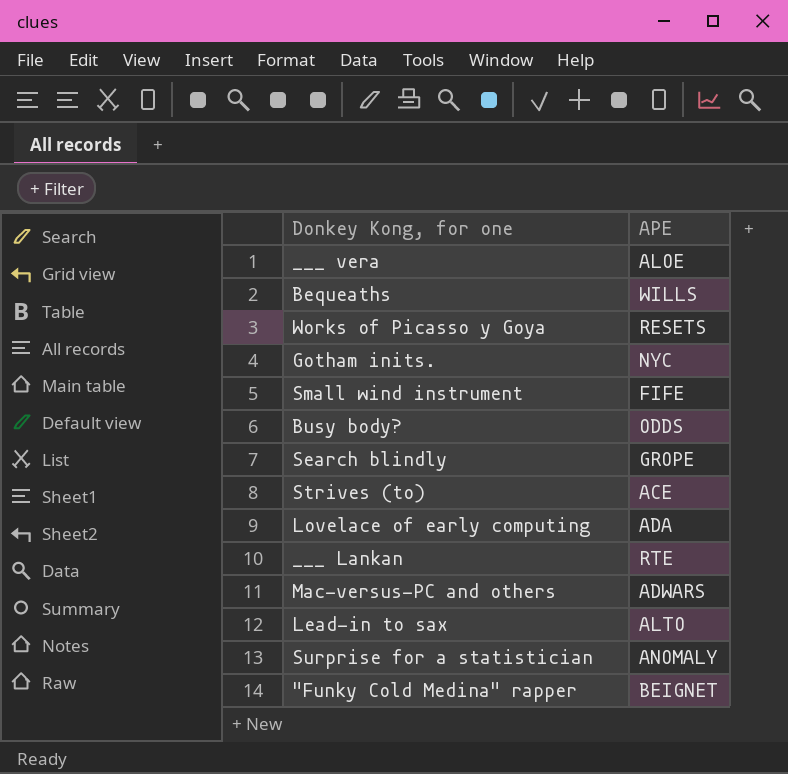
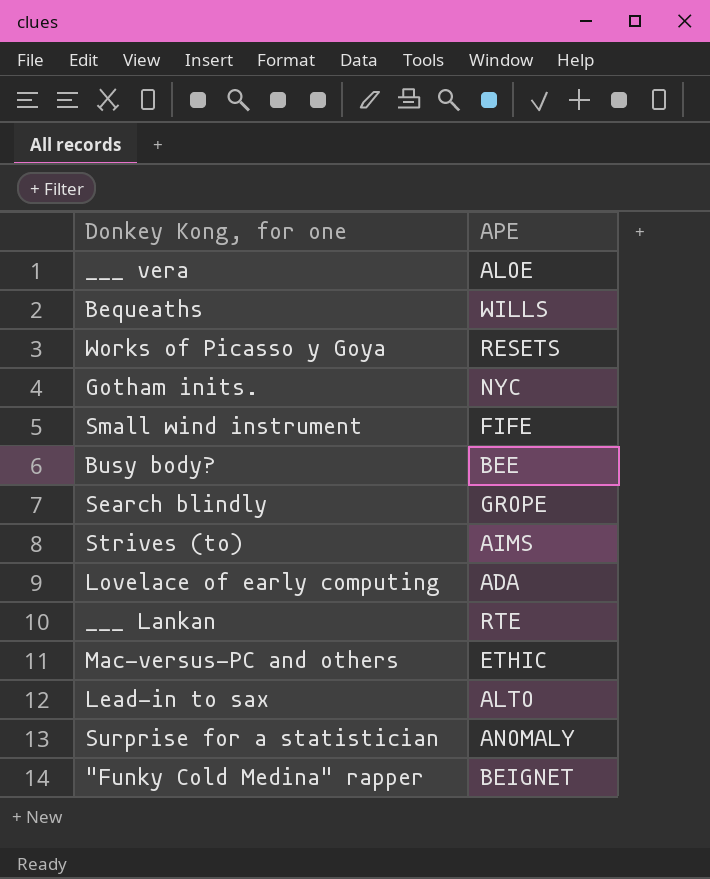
Busy body? | APE: ODDS -> BEE
Strives (to) | APE: ACE -> AIMS
Mac-versus-PC and others | APE: ADWARS -> ETHIC

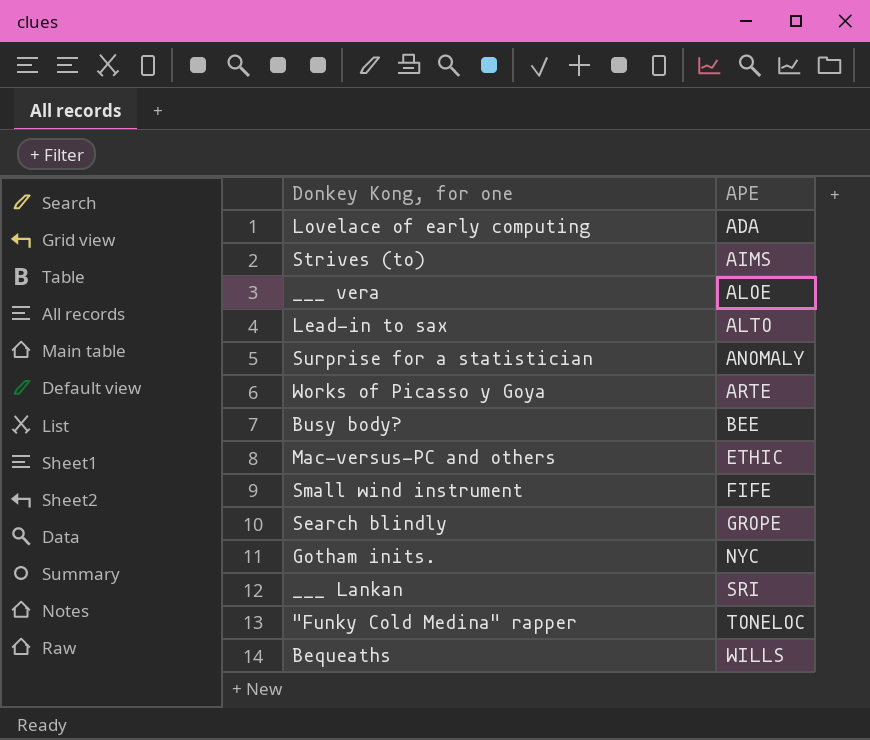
row order: none -> APE ascending
Works of Picasso y Goya | APE: RESETS -> ARTE
___ Lankan | APE: RTE -> SRI
"Funky Cold Medina" rapper | APE: BEIGNET -> TONELOC

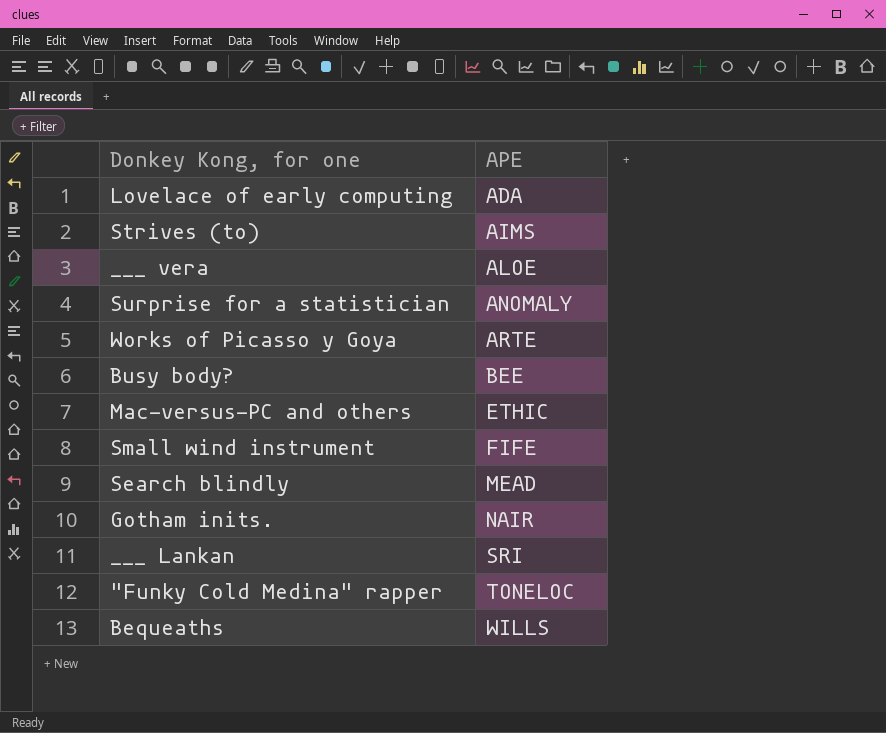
row Lead-in to sax: ALTO -> none
Search blindly | APE: GROPE -> MEAD
Gotham inits. | APE: NYC -> NAIR

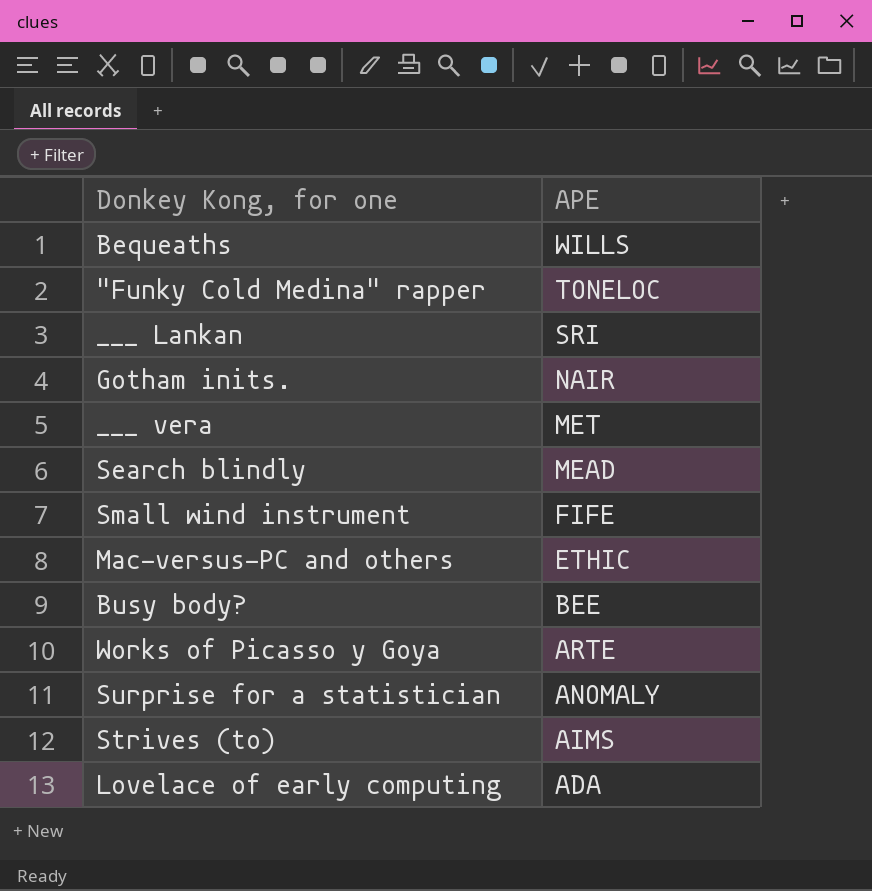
row order: APE ascending -> APE descending
___ vera | APE: ALOE -> MET

